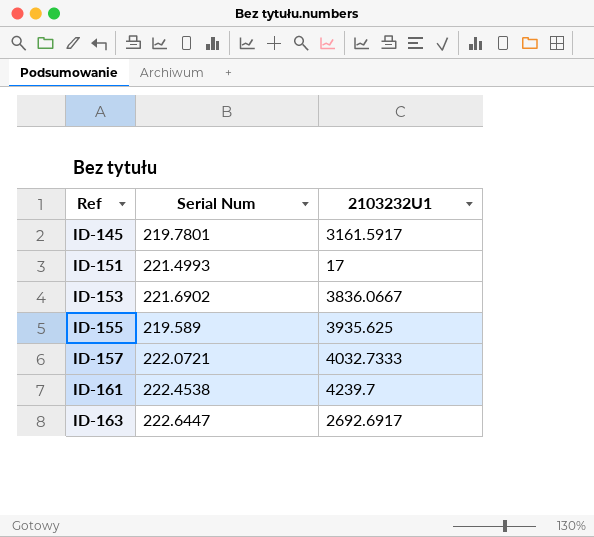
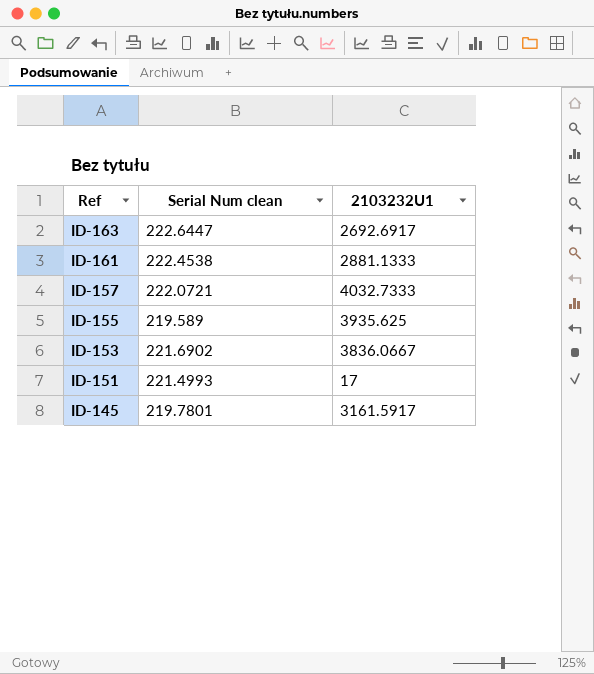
row order: Ref ascending -> Ref descending
column name: Serial Num -> Serial Num clean
ID-161 | 2103232U1: 4239.7 -> 2881.1333

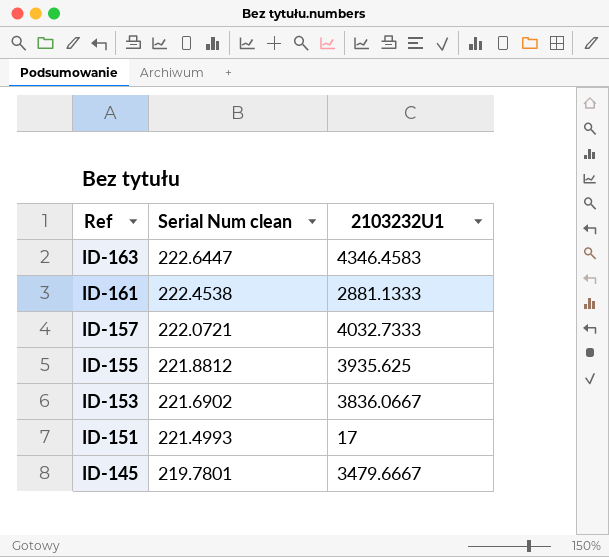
ID-163 | 2103232U1: 2692.6917 -> 4346.4583
ID-155 | Serial Num clean: 219.589 -> 221.8812
ID-145 | 2103232U1: 3161.5917 -> 3479.6667

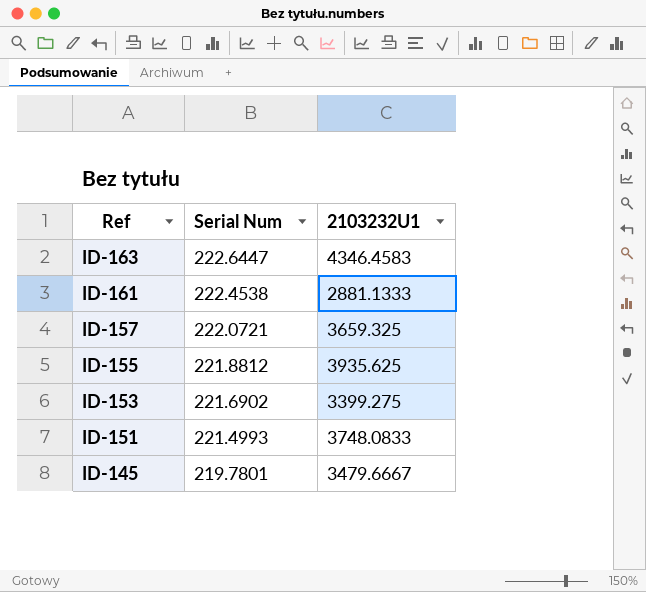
column name: Serial Num clean -> Serial Num
ID-157 | 2103232U1: 4032.7333 -> 3659.325
ID-153 | 2103232U1: 3836.0667 -> 3399.275
ID-151 | 2103232U1: 17 -> 3748.0833

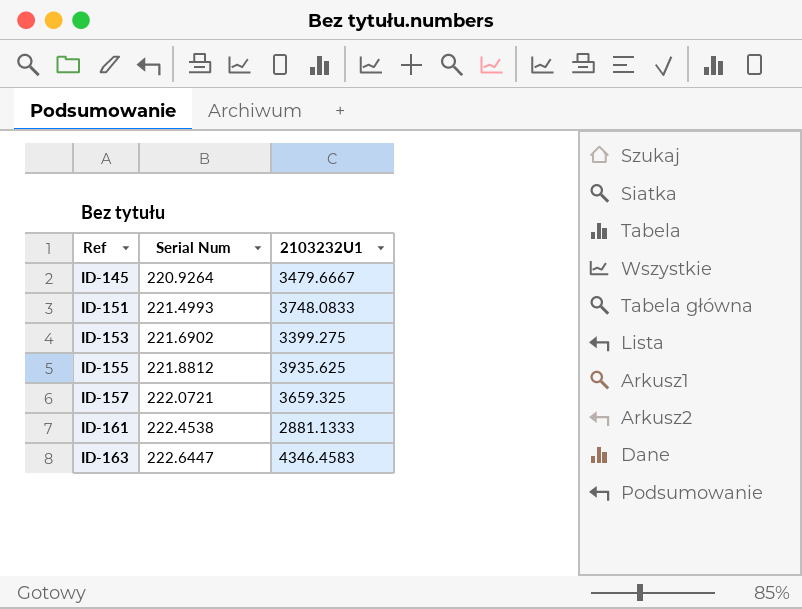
row order: Ref descending -> Ref ascending
ID-145 | Serial Num: 219.7801 -> 220.9264

